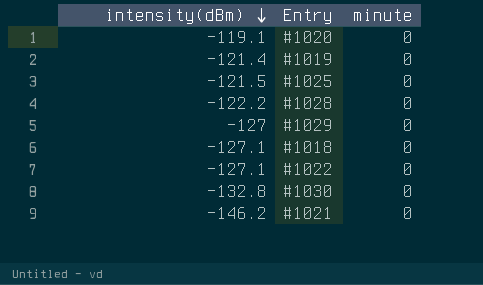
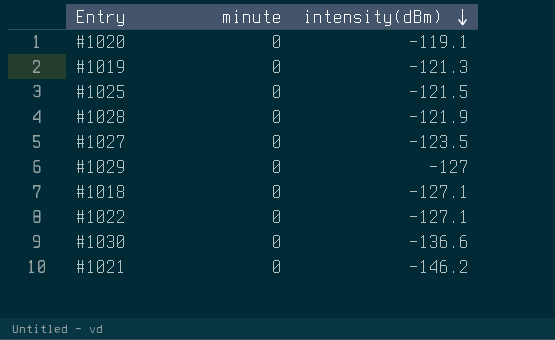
column intensity(dBm) | position: 1 -> 3
#1019 | intensity(dBm): -121.4 -> -121.3
#1028 | intensity(dBm): -122.2 -> -121.9
row #1027: none -> 0 | -123.5
#1030 | intensity(dBm): -132.8 -> -136.6

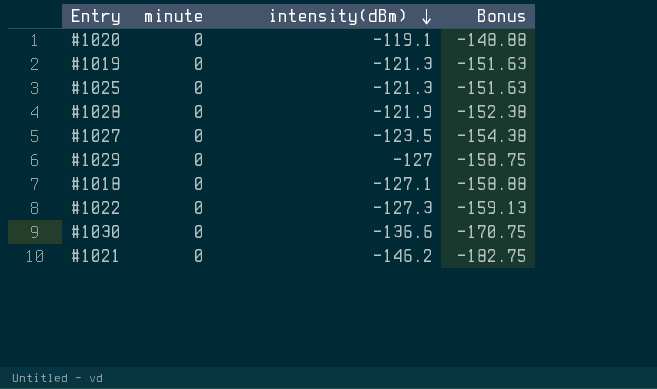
column Bonus | formula: none -> [intensity(dBm)] * 1.25
#1025 | intensity(dBm): -121.5 -> -121.3
#1022 | intensity(dBm): -127.1 -> -127.3

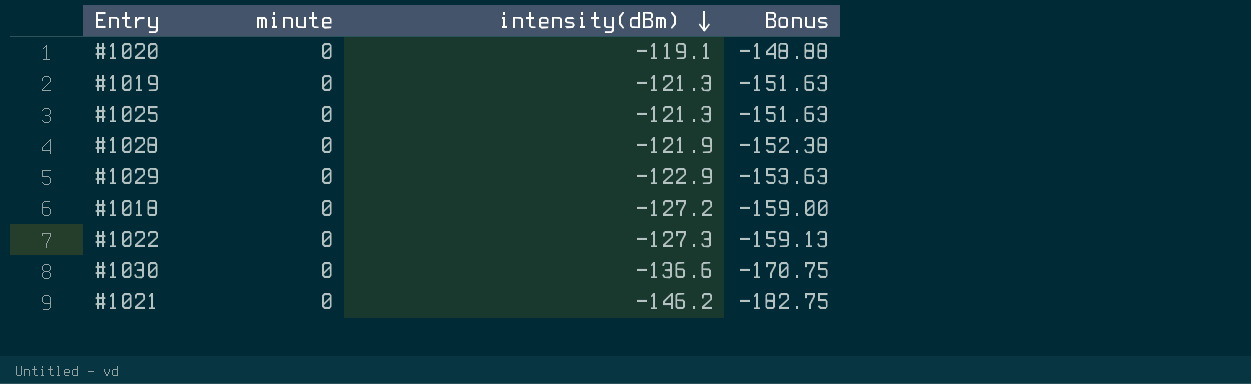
row #1027: 0 | -123.5 | -154.38 -> none
#1029 | intensity(dBm): -127 -> -122.9
#1029 | Bonus: -158.75 -> -153.63
#1018 | intensity(dBm): -127.1 -> -127.2
#1018 | Bonus: -158.88 -> -159.00

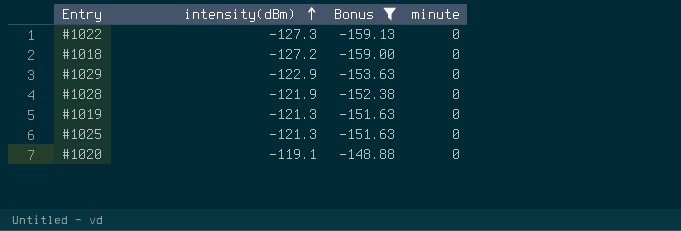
filter: none -> Bonus >= -159.13
row order: intensity(dBm) descending -> intensity(dBm) ascending
column minute | position: 2 -> 4

